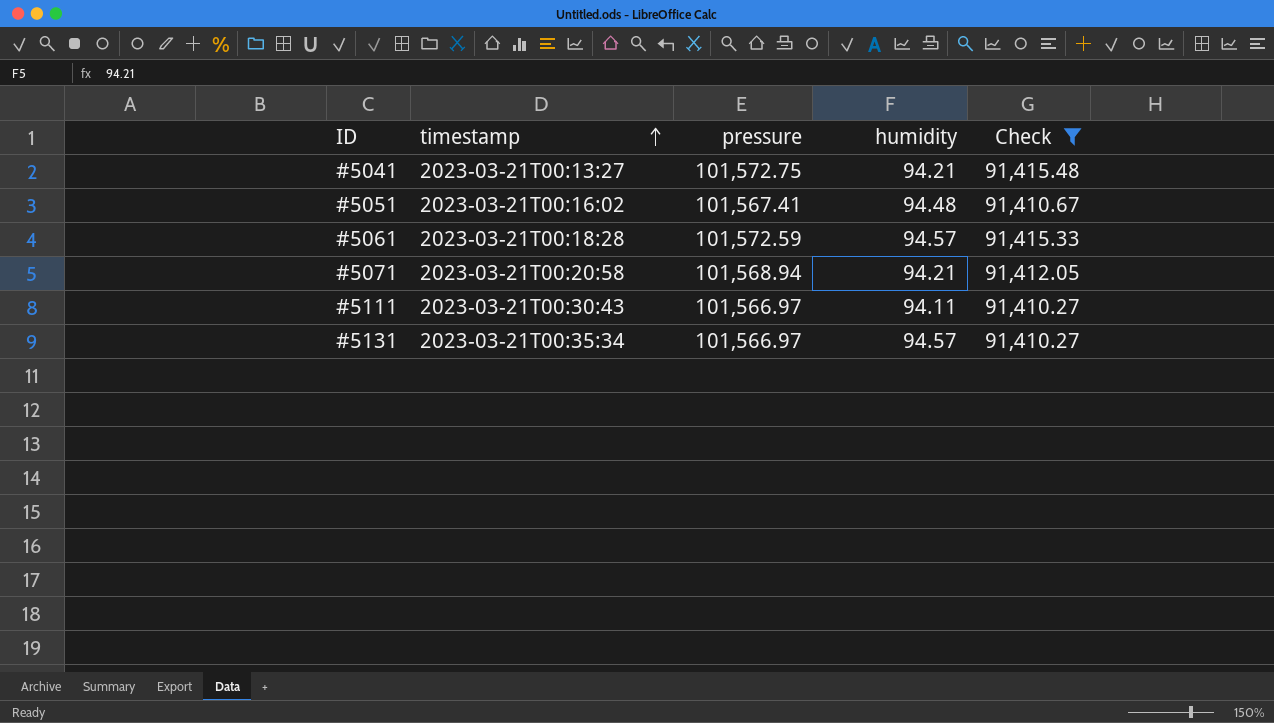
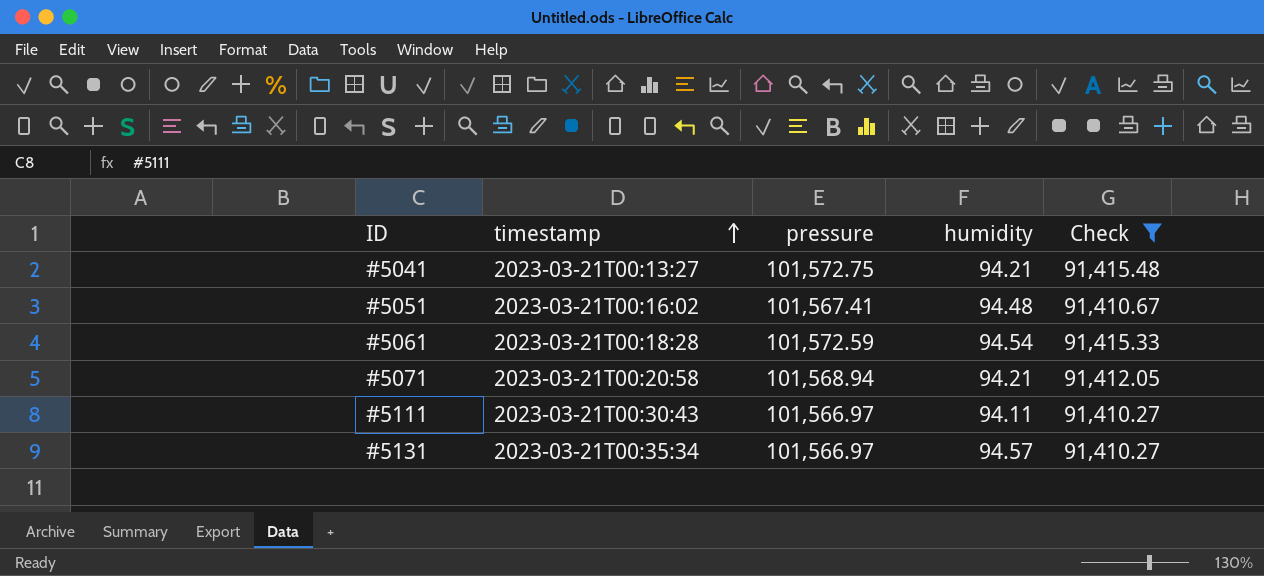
#5061 | humidity: 94.57 -> 94.54

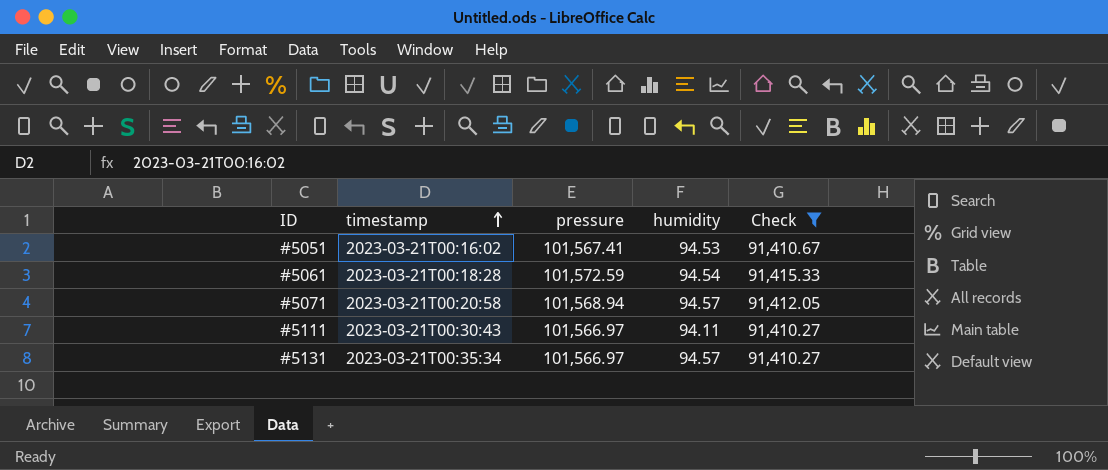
row #5041: 2023-03-21T00:13:27 | 101,572.75 | 94.21 | 91,415.48 -> none
#5051 | humidity: 94.48 -> 94.53
#5071 | humidity: 94.21 -> 94.57

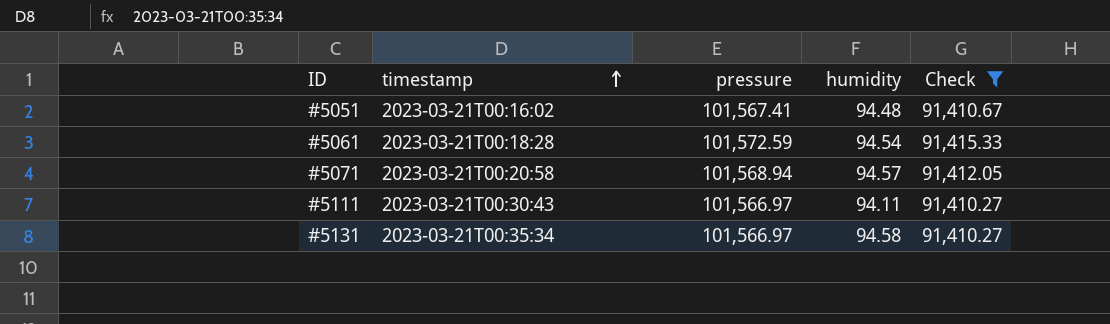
#5051 | humidity: 94.53 -> 94.48
#5131 | humidity: 94.57 -> 94.58

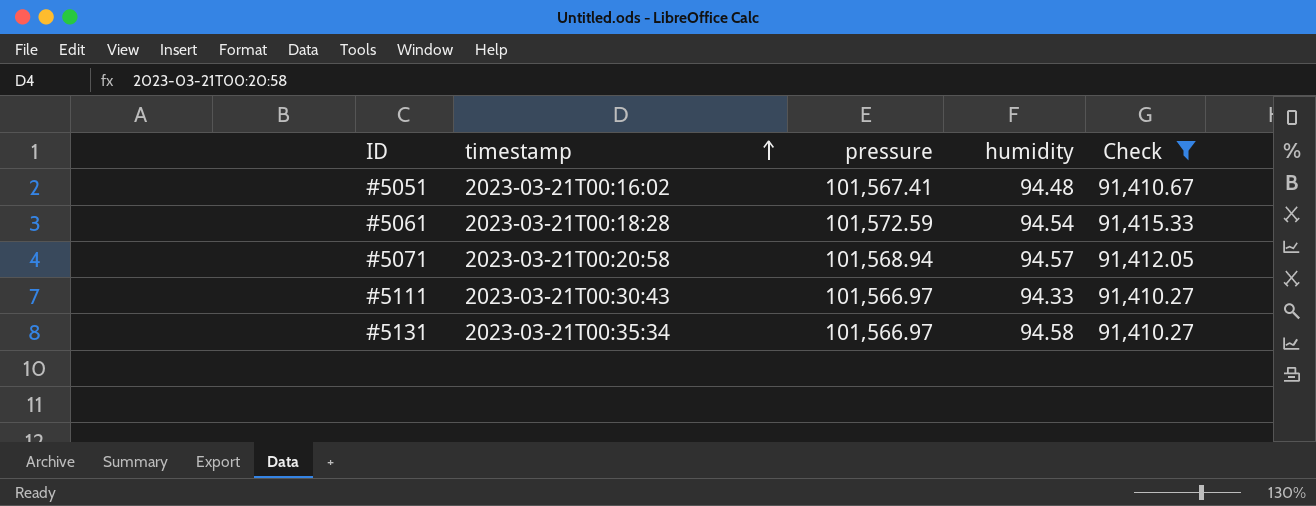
#5111 | humidity: 94.11 -> 94.33

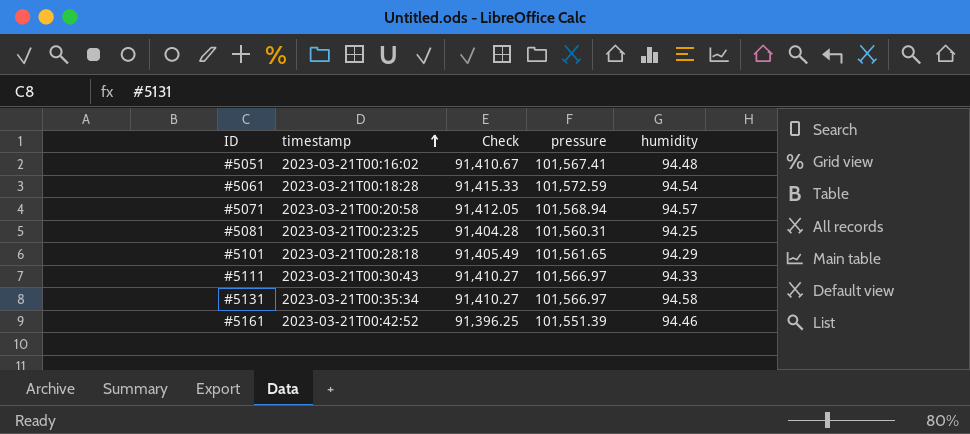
filter: Check >= 91,410.27 -> none
column Check | position: 5 -> 3

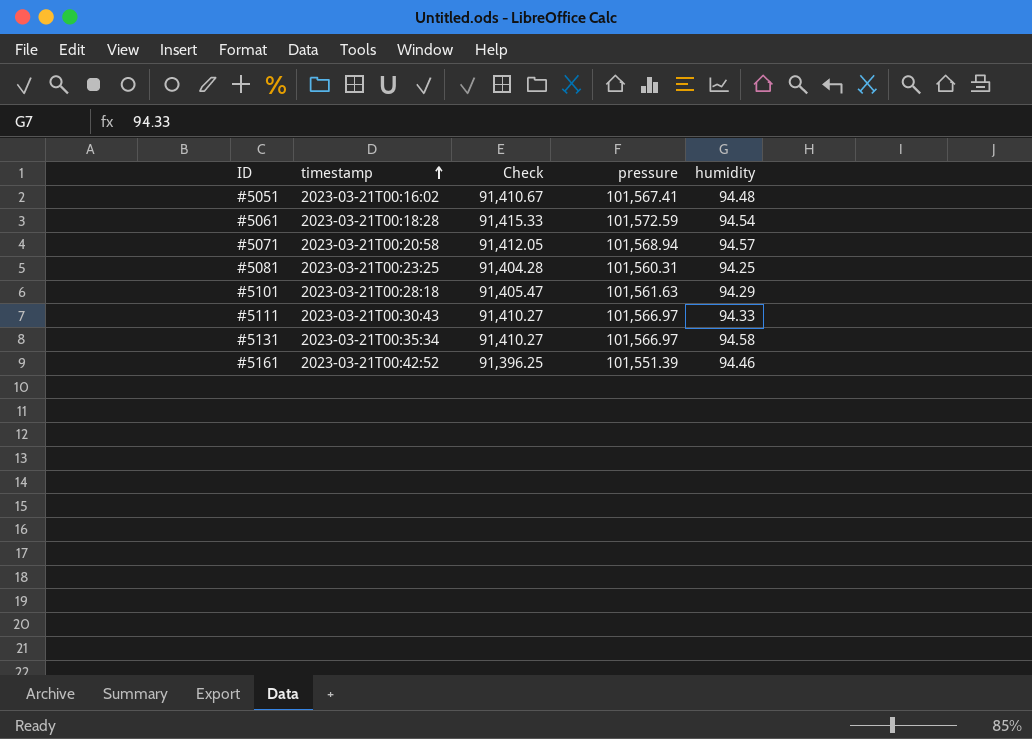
#5101 | Check: 91,405.49 -> 91,405.47
#5101 | pressure: 101,561.65 -> 101,561.63

